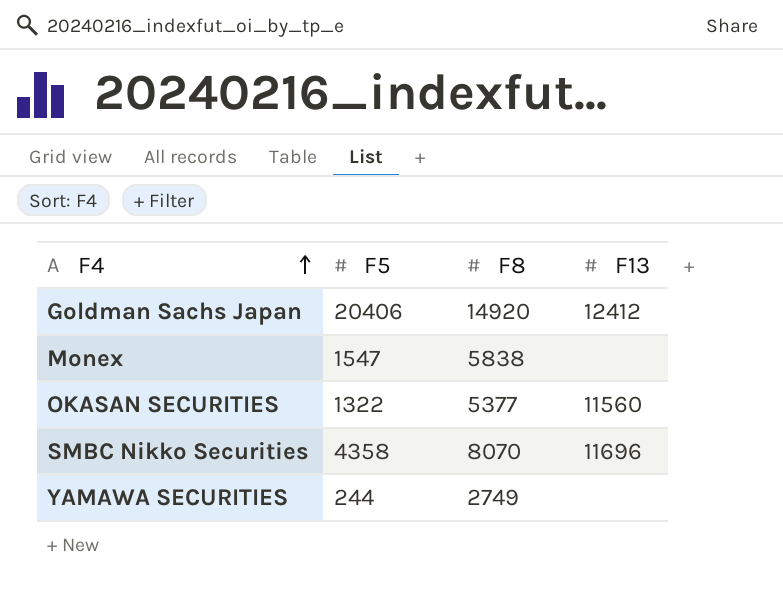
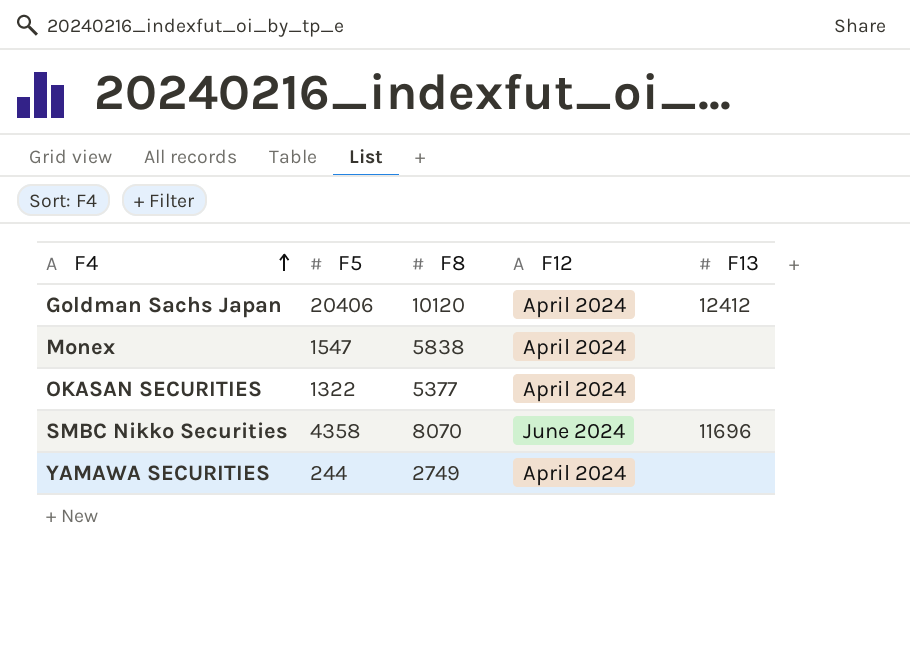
column F12 | position: none -> 4
Goldman Sachs Japan | F8: 14920 -> 10120
OKASAN SECURITIES | F13: 11560 -> none

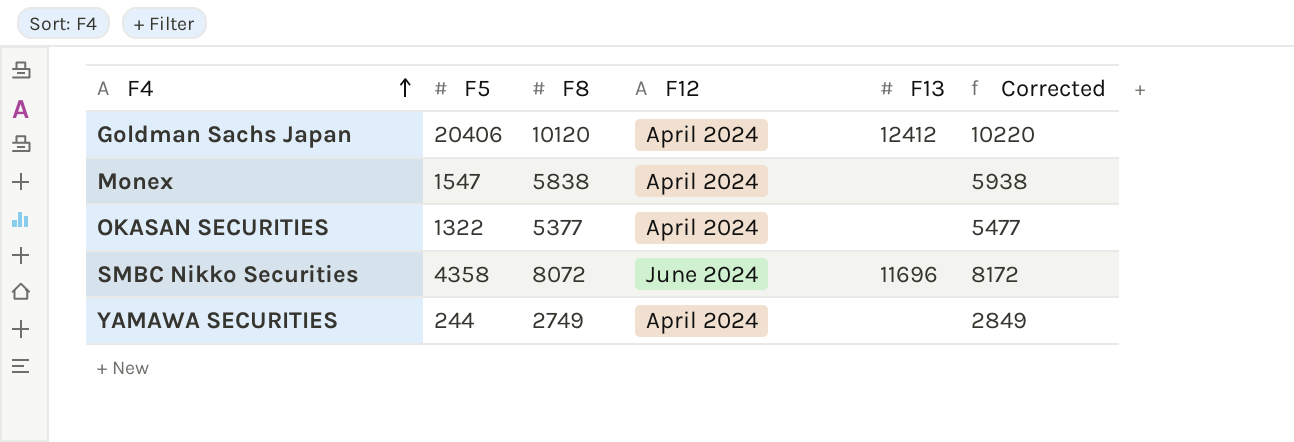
column Corrected | formula: none -> [F8] + 100
SMBC Nikko Securities | F8: 8070 -> 8072

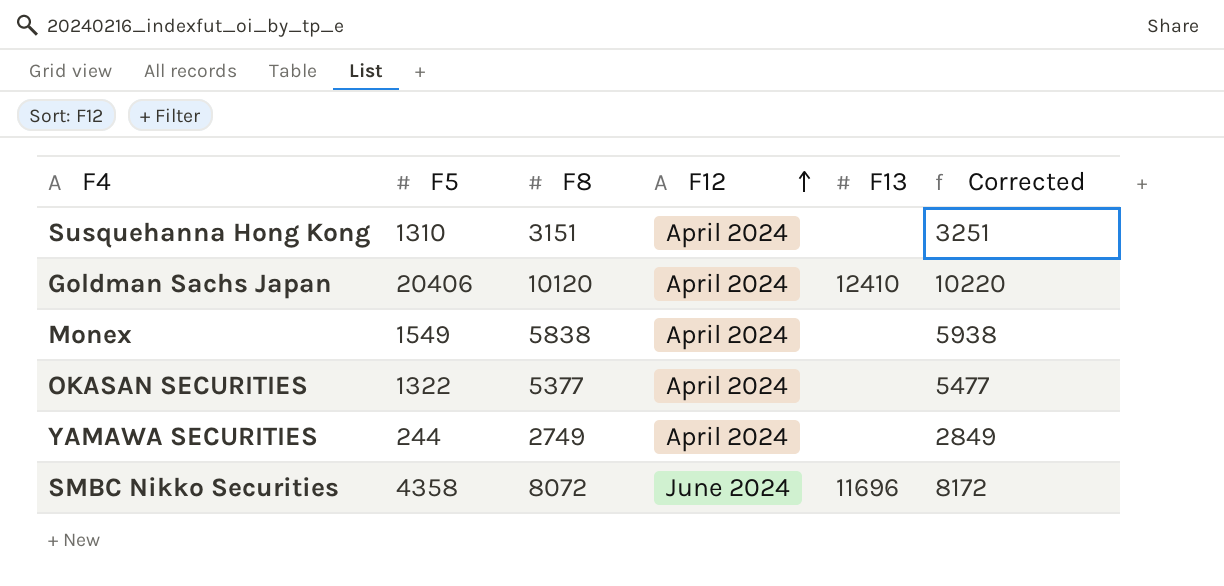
row order: F4 ascending -> F12 ascending
row Susquehanna Hong Kong: none -> 1310 | 3151 | April 2024 | none | 3251
Goldman Sachs Japan | F13: 12412 -> 12410
Monex | F5: 1547 -> 1549

